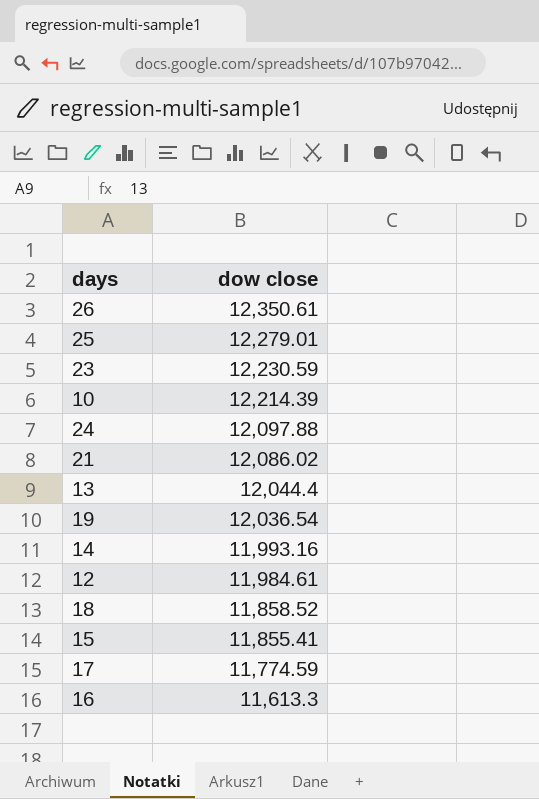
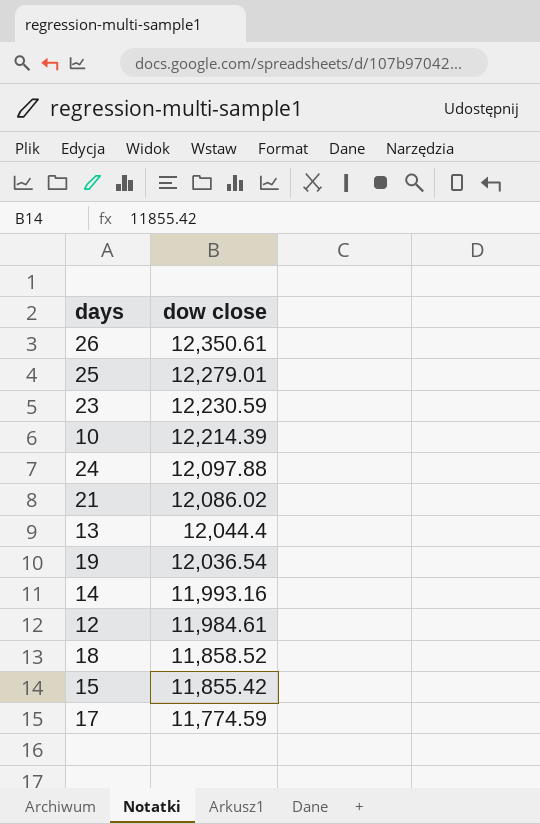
row 16: 11,613.3 -> none
15 | dow close: 11,855.41 -> 11,855.42

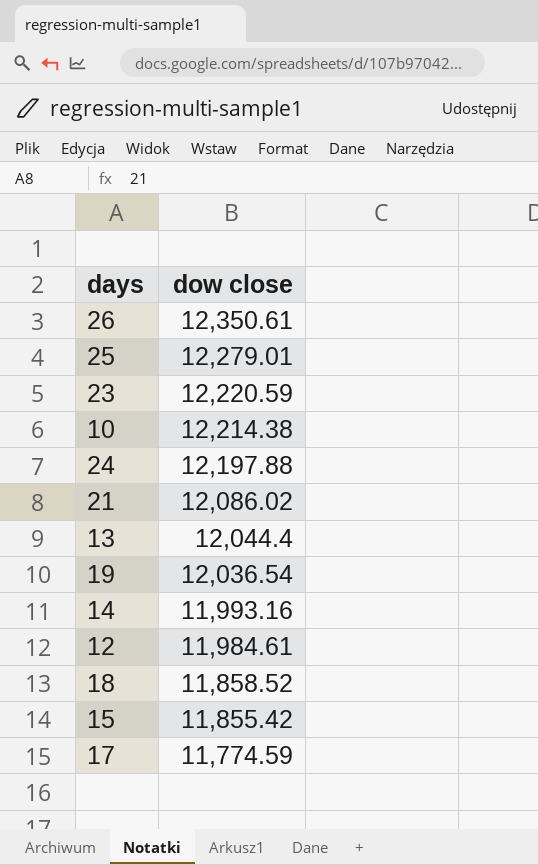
23 | dow close: 12,230.59 -> 12,220.59
10 | dow close: 12,214.39 -> 12,214.38
24 | dow close: 12,097.88 -> 12,197.88

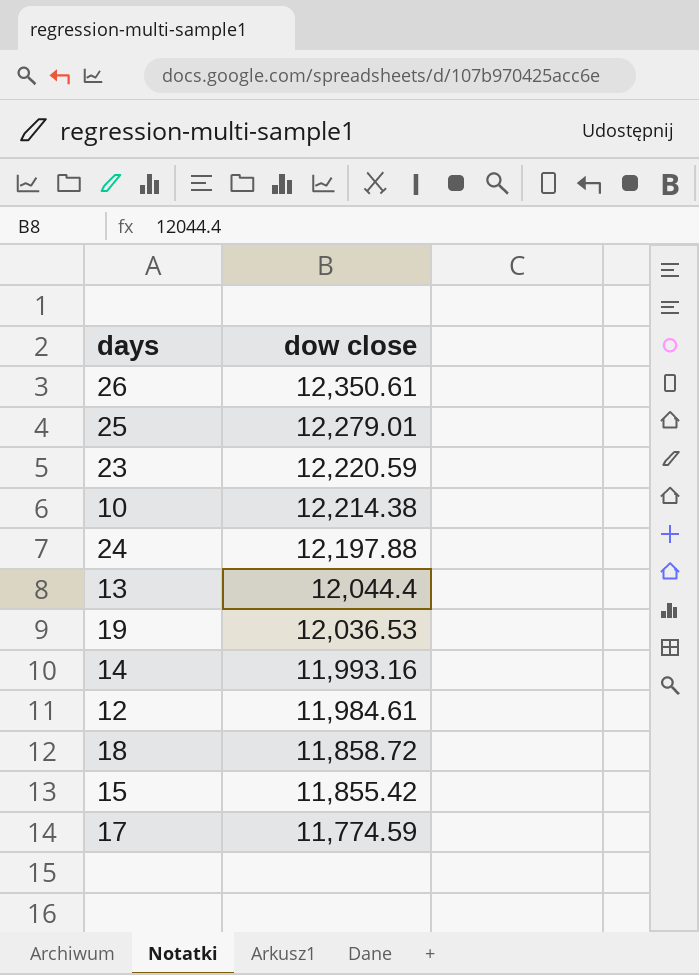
row 21: 12,086.02 -> none
19 | dow close: 12,036.54 -> 12,036.53
18 | dow close: 11,858.52 -> 11,858.72

